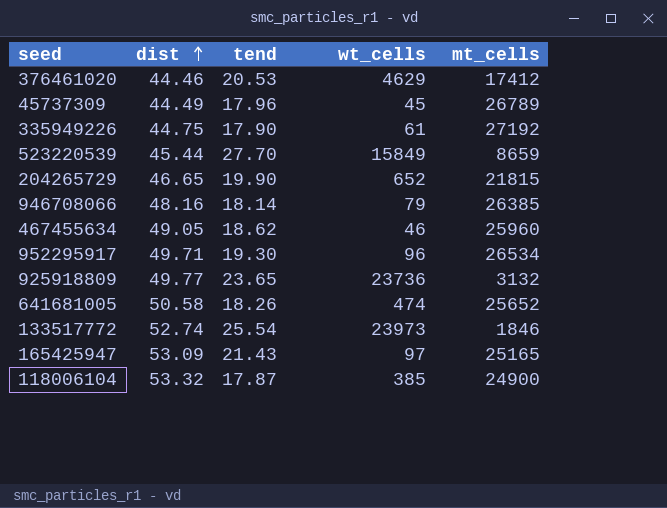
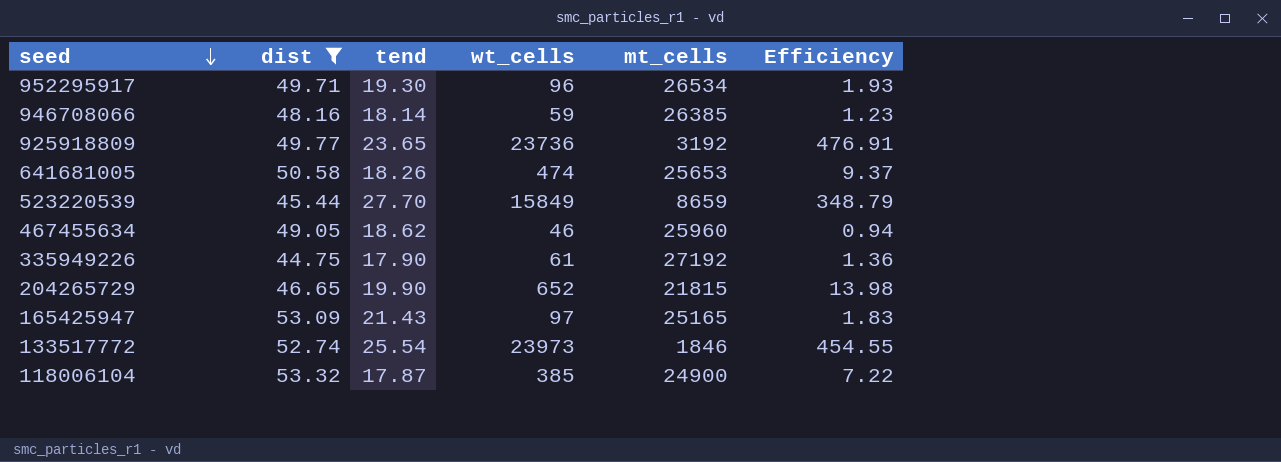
filter: none -> dist >= 44.75
row order: dist ascending -> seed descending
column Efficiency | formula: none -> [wt_cells] / [dist]
946708066 | wt_cells: 79 -> 59
925918809 | mt_cells: 3132 -> 3192
641681005 | mt_cells: 25652 -> 25653

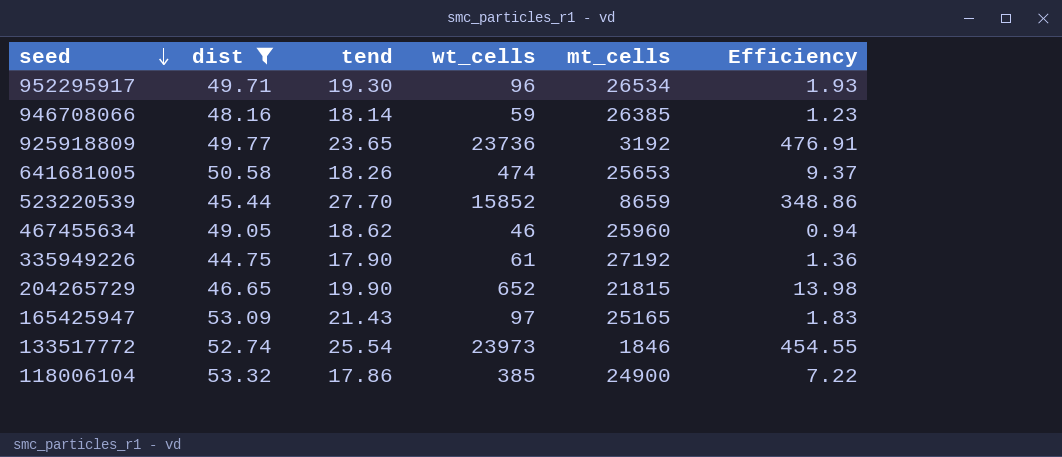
523220539 | wt_cells: 15849 -> 15852
523220539 | Efficiency: 348.79 -> 348.86
118006104 | tend: 17.87 -> 17.86

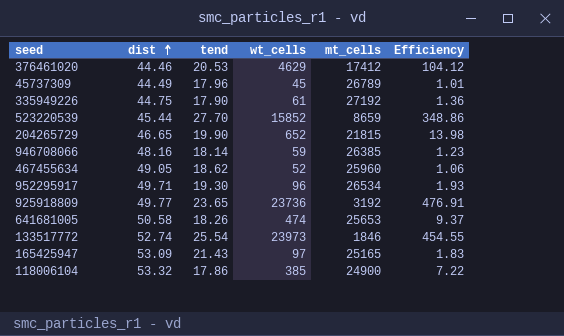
filter: dist >= 44.75 -> none
row order: seed descending -> dist ascending
467455634 | wt_cells: 46 -> 52
467455634 | Efficiency: 0.94 -> 1.06

